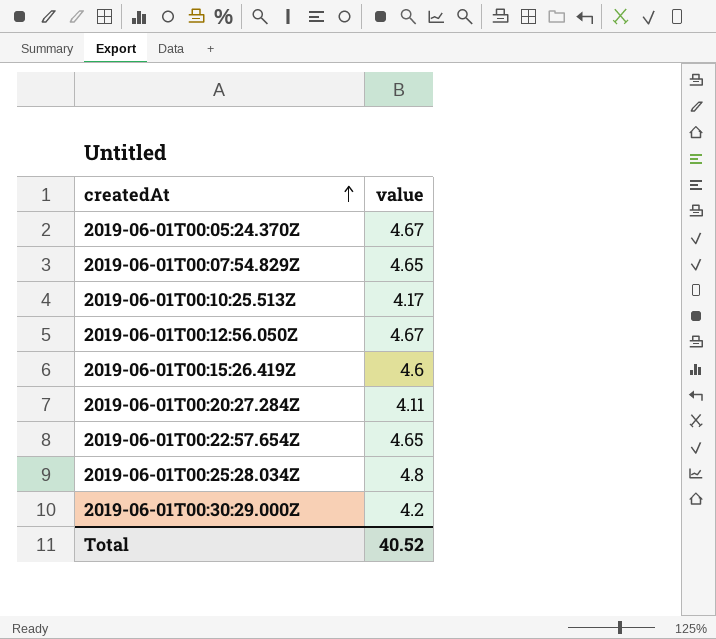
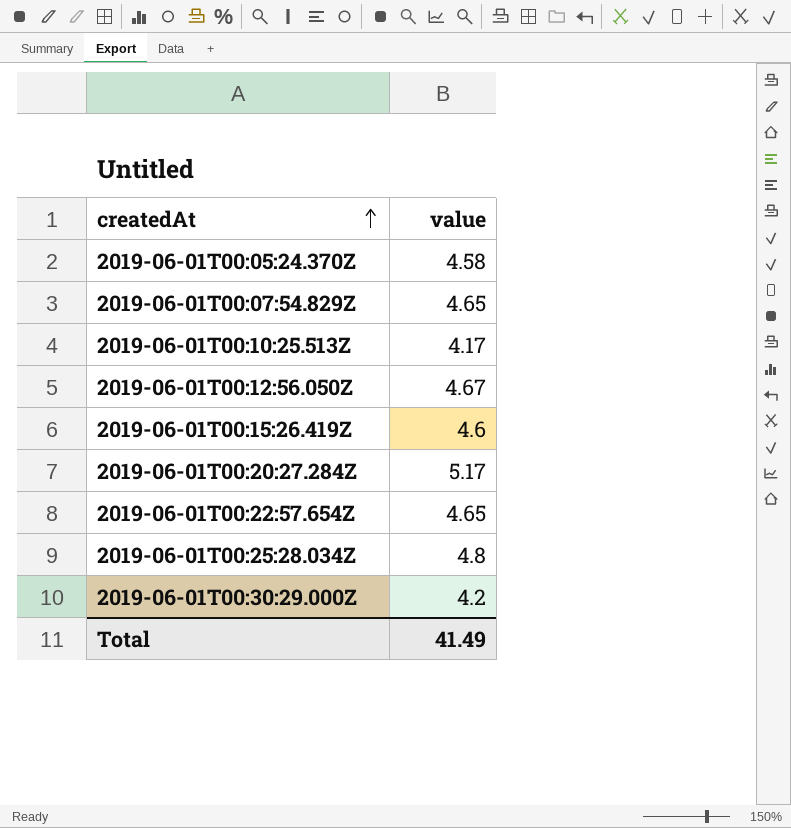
2019-06-01T00:05:24.370Z | value: 4.67 -> 4.58
2019-06-01T00:20:27.284Z | value: 4.11 -> 5.17
Total | value: 40.52 -> 41.49

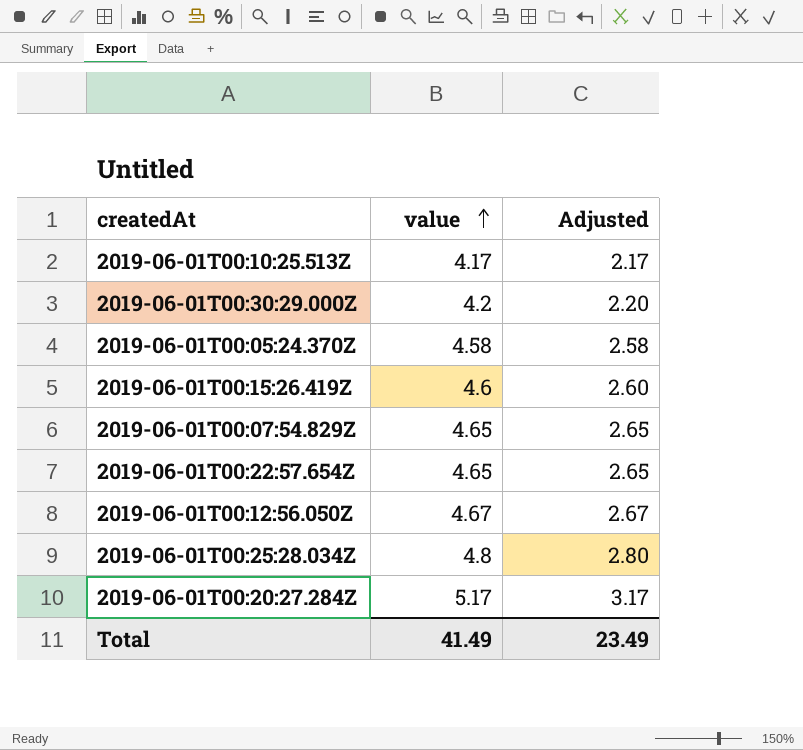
row order: createdAt ascending -> value ascending
column Adjusted | formula: none -> [value] - 2

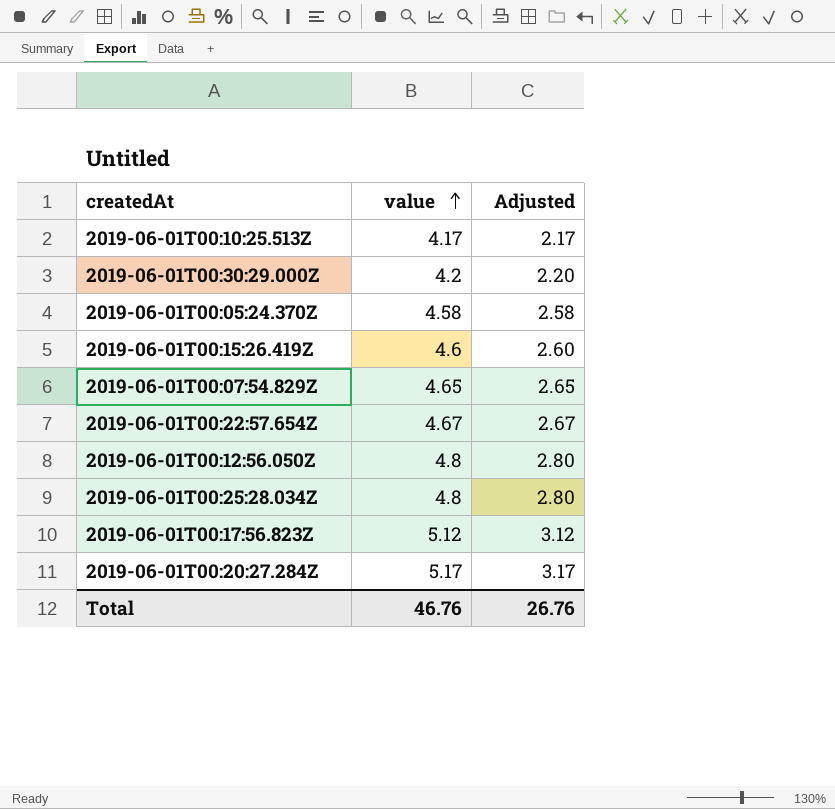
2019-06-01T00:22:57.654Z | value: 4.65 -> 4.67
2019-06-01T00:22:57.654Z | Adjusted: 2.65 -> 2.67
2019-06-01T00:12:56.050Z | value: 4.67 -> 4.8
2019-06-01T00:12:56.050Z | Adjusted: 2.67 -> 2.80
row 2019-06-01T00:17:56.823Z: none -> 5.12 | 3.12
Total | value: 41.49 -> 46.76
Total | Adjusted: 23.49 -> 26.76

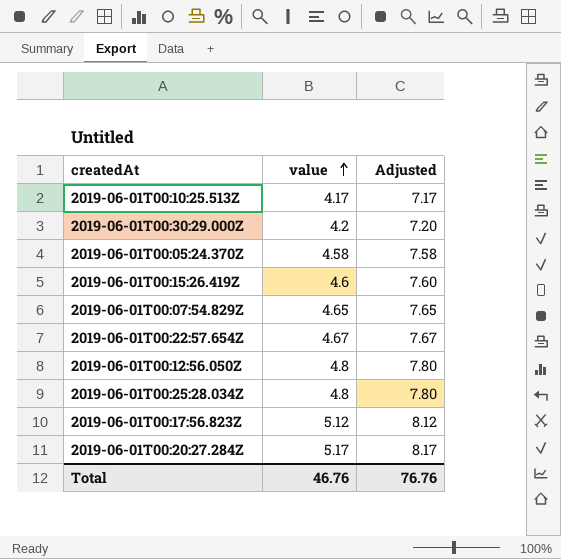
column Adjusted | formula: [value] - 2 -> [value] + 3
Total | Adjusted: 26.76 -> 76.76

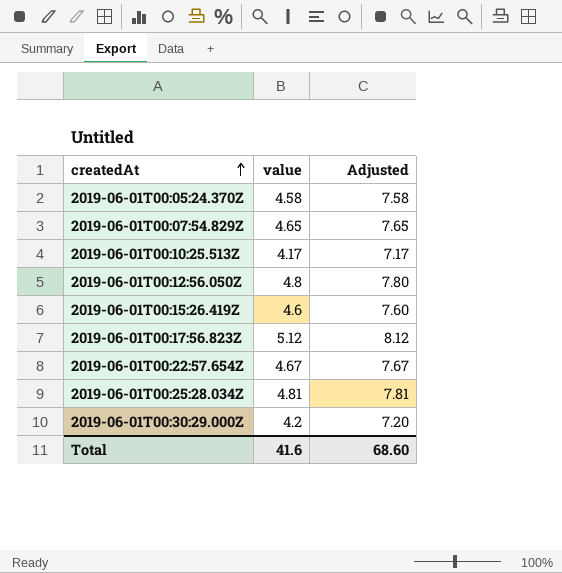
row order: value ascending -> createdAt ascending
row 2019-06-01T00:20:27.284Z: 5.17 | 8.17 -> none
2019-06-01T00:25:28.034Z | value: 4.8 -> 4.81
2019-06-01T00:25:28.034Z | Adjusted: 7.80 -> 7.81
Total | value: 46.76 -> 41.6
Total | Adjusted: 76.76 -> 68.60

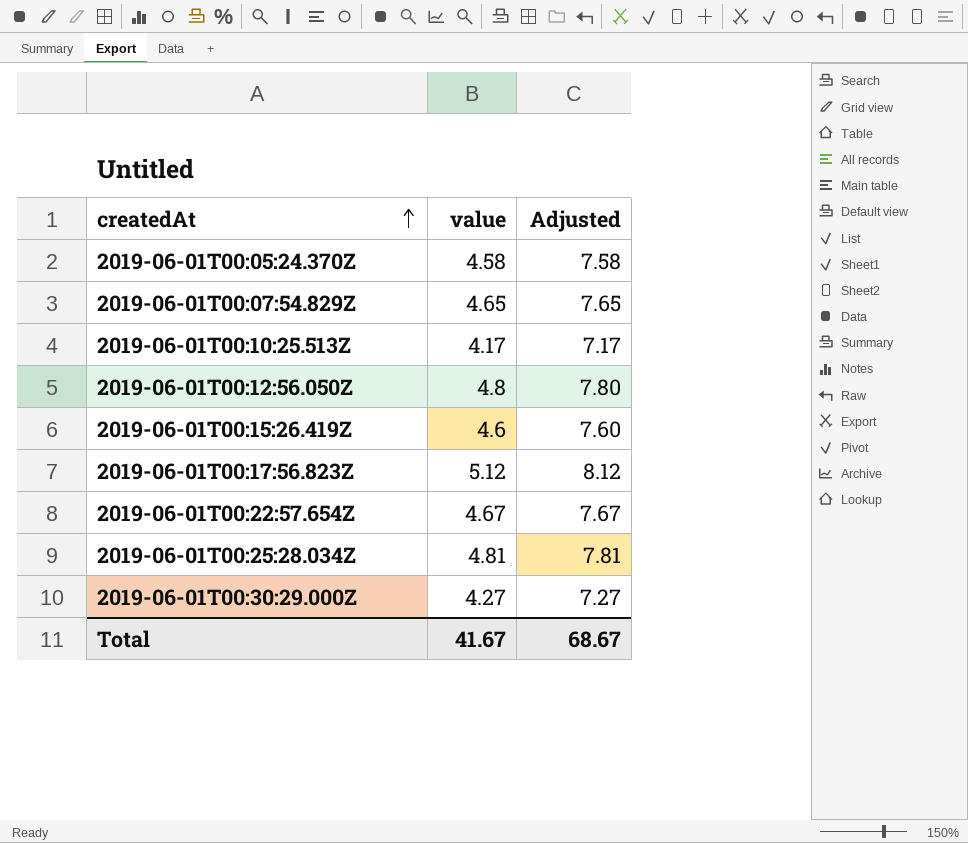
2019-06-01T00:30:29.000Z | value: 4.2 -> 4.27
2019-06-01T00:30:29.000Z | Adjusted: 7.20 -> 7.27
Total | value: 41.6 -> 41.67
Total | Adjusted: 68.60 -> 68.67

